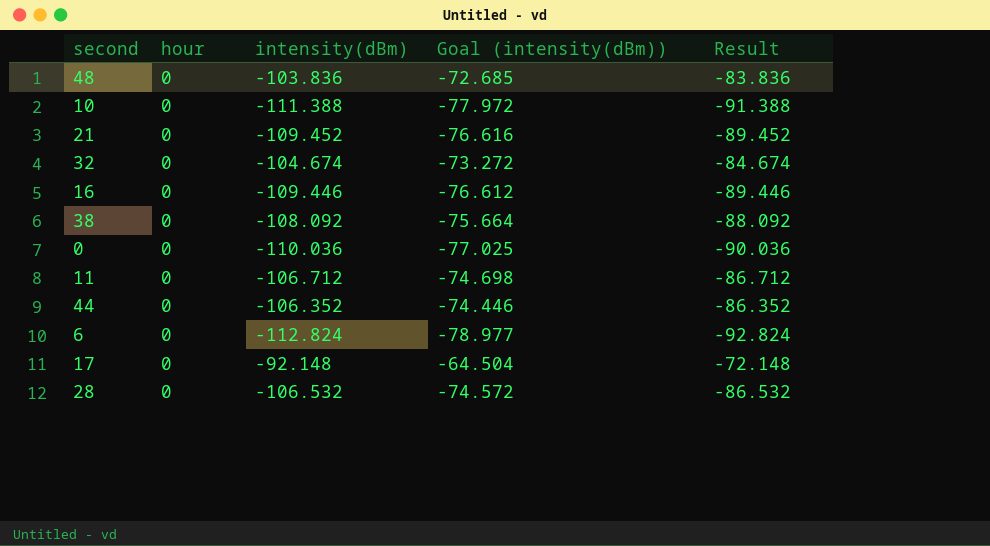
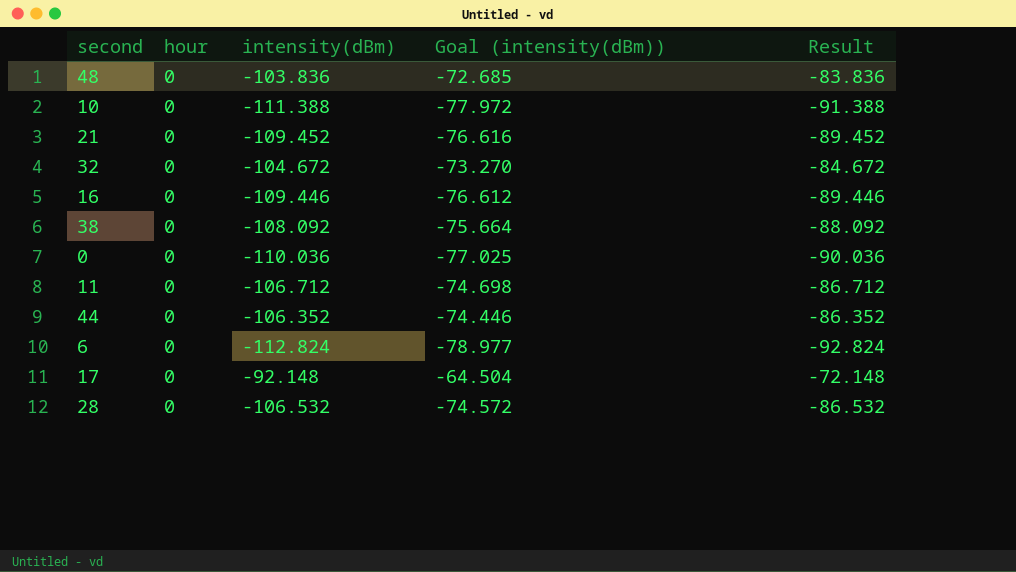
32 | intensity(dBm): -104.674 -> -104.672
32 | Goal (intensity(dBm)): -73.272 -> -73.270
32 | Result: -84.674 -> -84.672

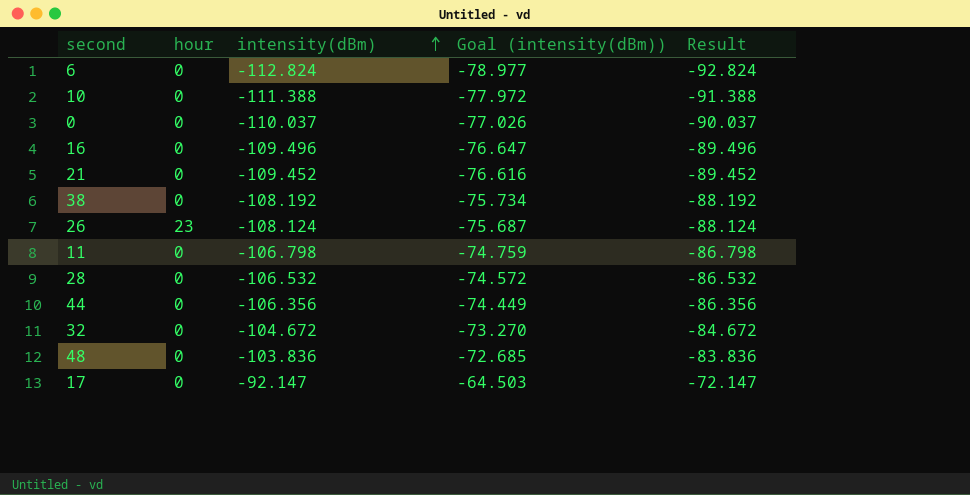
row order: none -> intensity(dBm) ascending
0 | intensity(dBm): -110.036 -> -110.037
0 | Goal (intensity(dBm)): -77.025 -> -77.026
0 | Result: -90.036 -> -90.037
16 | intensity(dBm): -109.446 -> -109.496
16 | Goal (intensity(dBm)): -76.612 -> -76.647
16 | Result: -89.446 -> -89.496
38 | intensity(dBm): -108.092 -> -108.192
38 | Goal (intensity(dBm)): -75.664 -> -75.734
38 | Result: -88.092 -> -88.192
row 26: none -> 23 | -108.124 | -75.687 | -88.124
11 | intensity(dBm): -106.712 -> -106.798
11 | Goal (intensity(dBm)): -74.698 -> -74.759
11 | Result: -86.712 -> -86.798
44 | intensity(dBm): -106.352 -> -106.356
44 | Goal (intensity(dBm)): -74.446 -> -74.449
44 | Result: -86.352 -> -86.356
17 | intensity(dBm): -92.148 -> -92.147
17 | Goal (intensity(dBm)): -64.504 -> -64.503
17 | Result: -72.148 -> -72.147

